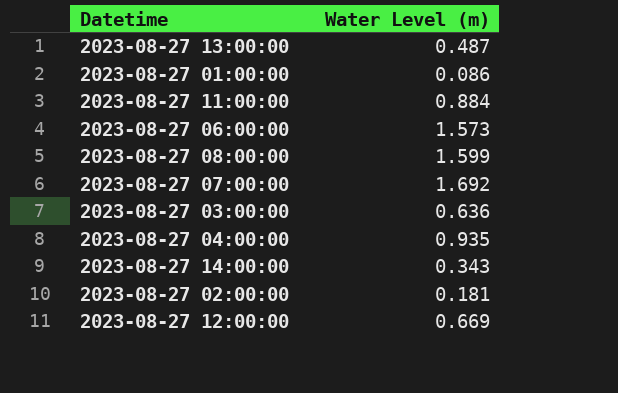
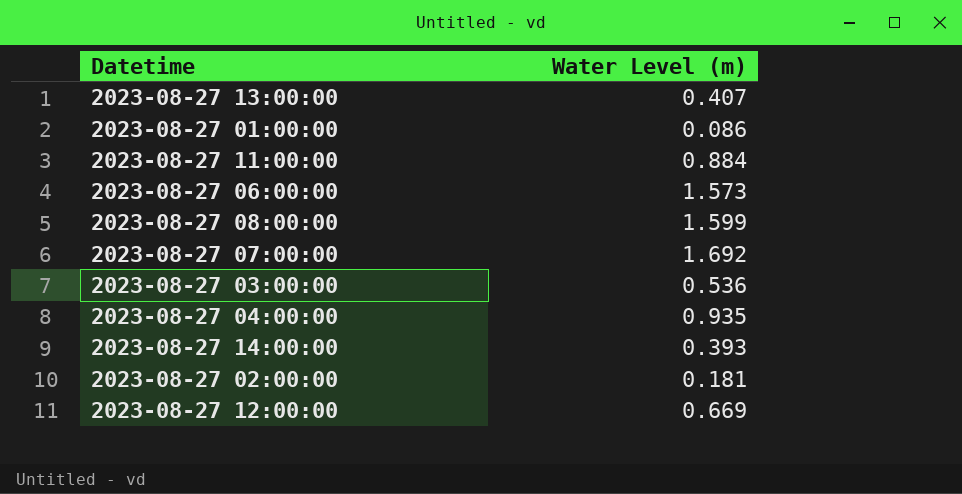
2023-08-27 13:00:00 | Water Level (m): 0.487 -> 0.407
2023-08-27 03:00:00 | Water Level (m): 0.636 -> 0.536
2023-08-27 14:00:00 | Water Level (m): 0.343 -> 0.393

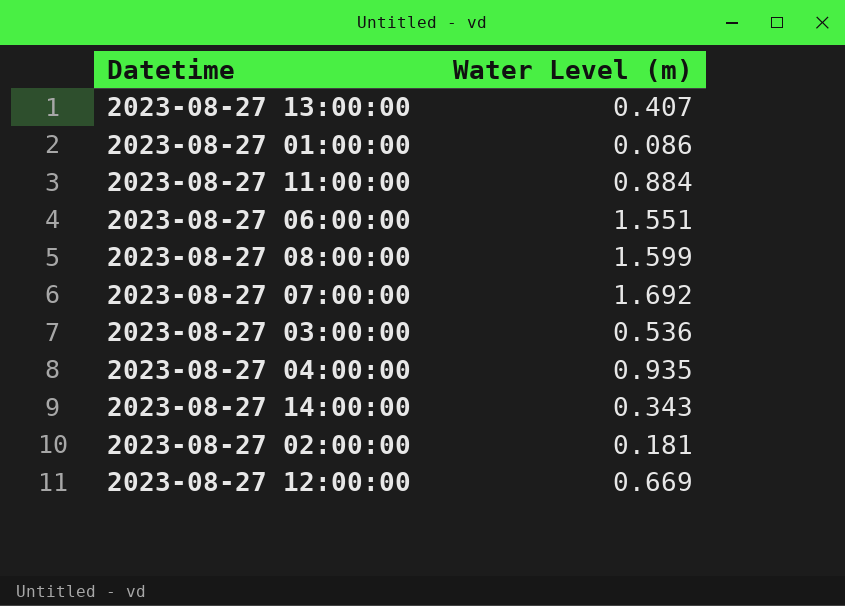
2023-08-27 06:00:00 | Water Level (m): 1.573 -> 1.551
2023-08-27 14:00:00 | Water Level (m): 0.393 -> 0.343

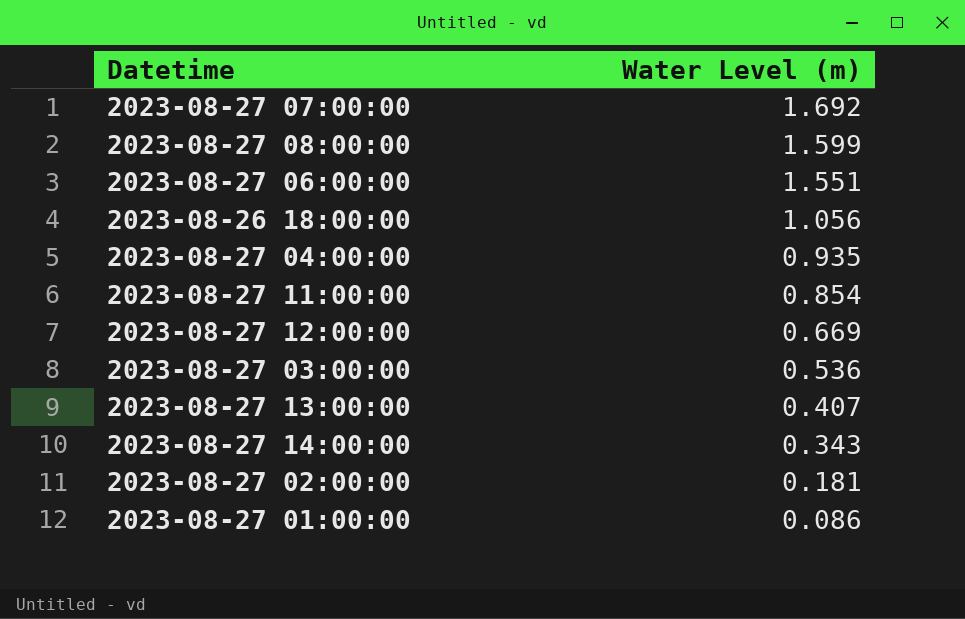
row order: none -> Water Level (m) descending
row 2023-08-26 18:00:00: none -> 1.056
2023-08-27 11:00:00 | Water Level (m): 0.884 -> 0.854

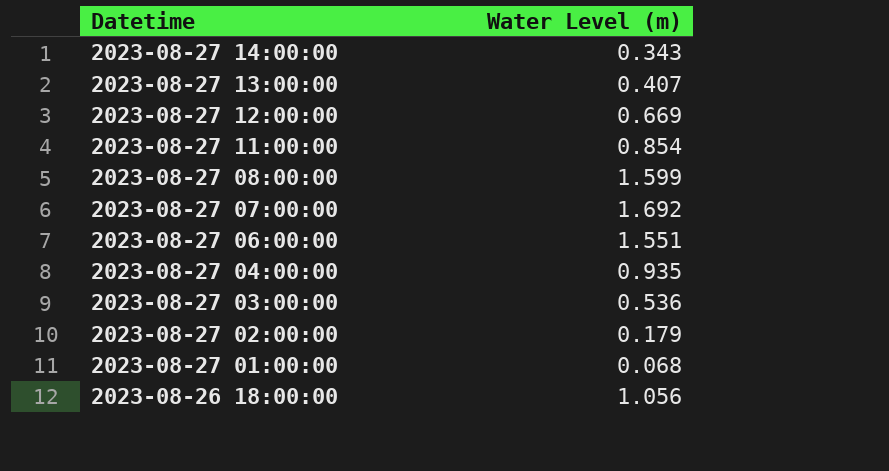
row order: Water Level (m) descending -> Datetime descending
2023-08-27 02:00:00 | Water Level (m): 0.181 -> 0.179
2023-08-27 01:00:00 | Water Level (m): 0.086 -> 0.068

